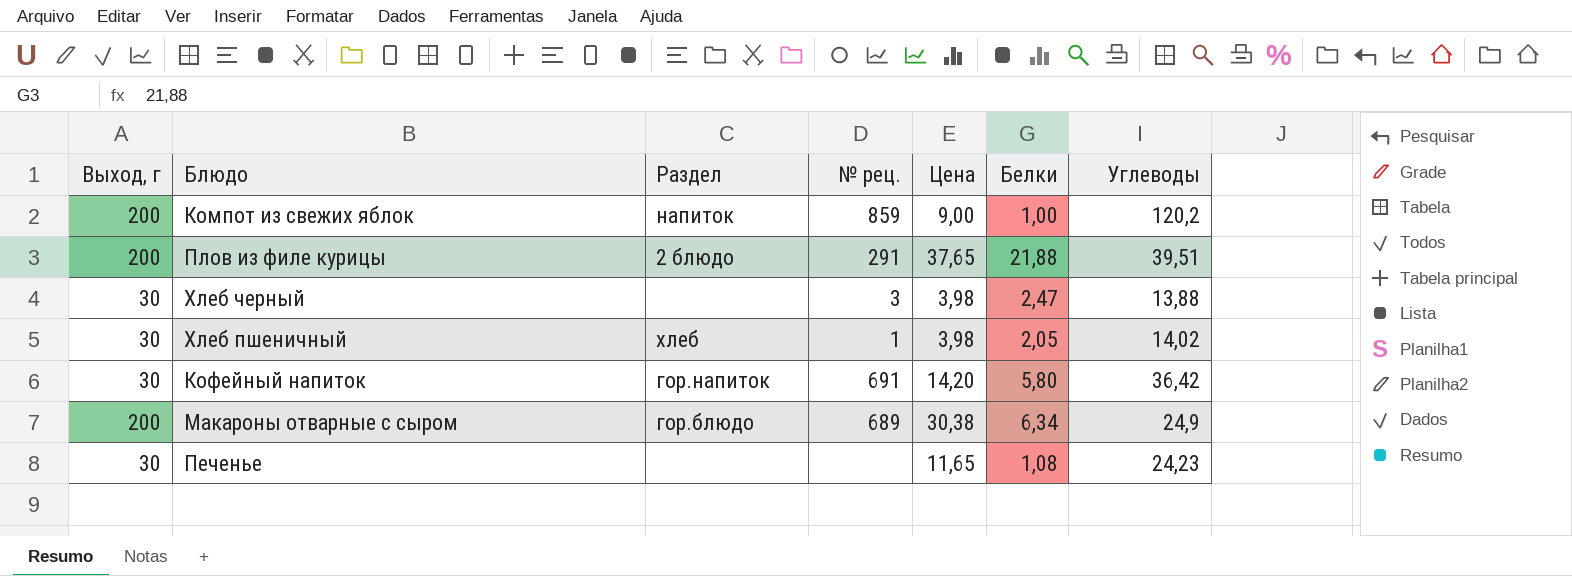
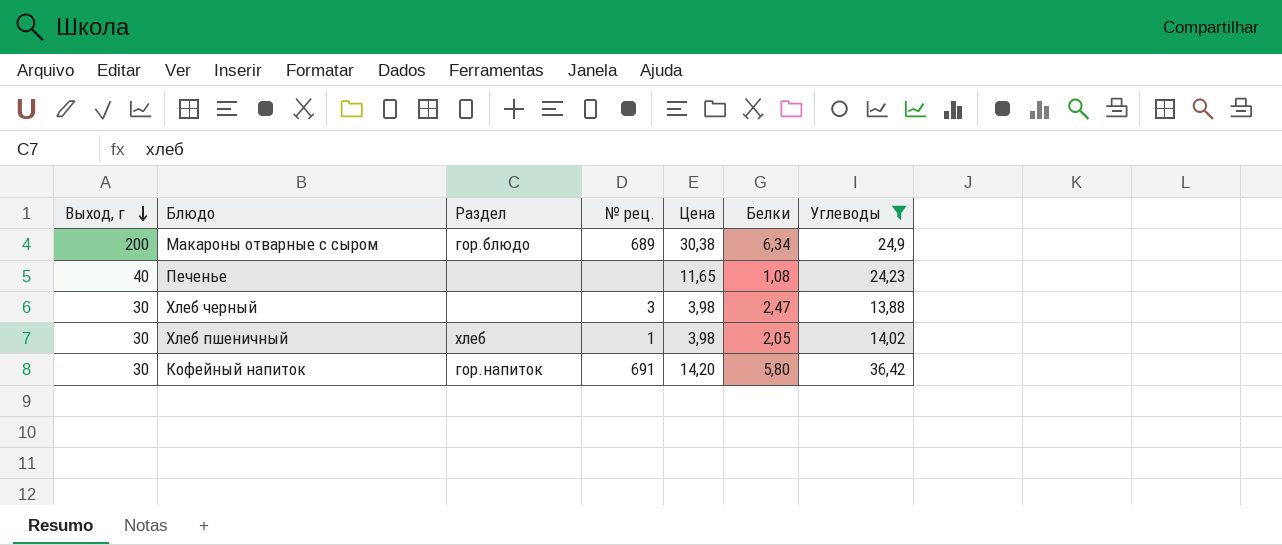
filter: none -> Углеводы <= 36,42
row order: none -> Выход, г descending
Печенье | Выход, г: 30 -> 40

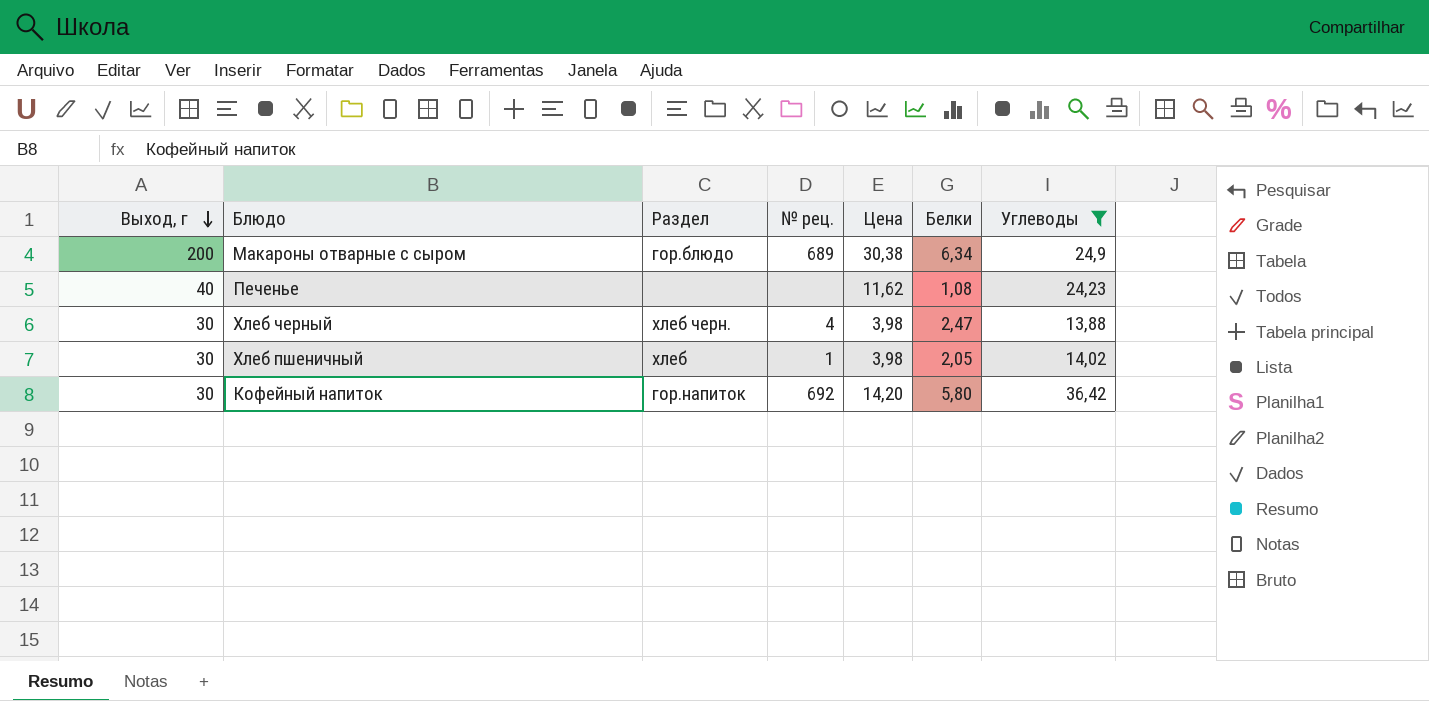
Печенье | Цена: 11,65 -> 11,62
Хлеб черный | Раздел: none -> хлеб черн.
Хлеб черный | № рец.: 3 -> 4
Кофейный напиток | № рец.: 691 -> 692

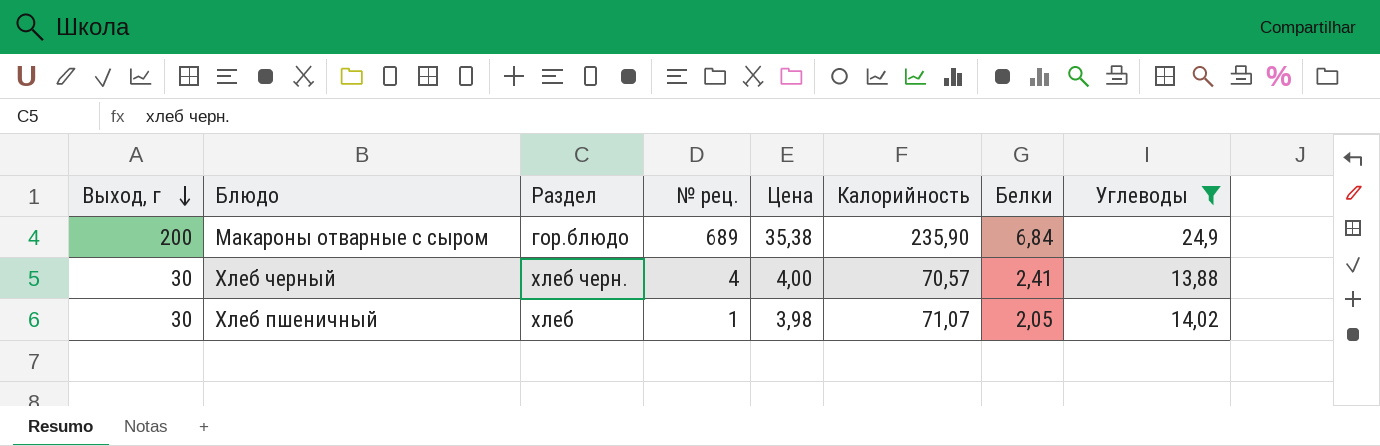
column Калорийность | position: none -> 6
row Печенье: 40 | none | none | 11,62 | 1,08 | 24,23 -> none
row Кофейный напиток: 30 | гор.напиток | 692 | 14,20 | 5,80 | 36,42 -> none
Макароны отварные с сыром | Цена: 30,38 -> 35,38
Макароны отварные с сыром | Белки: 6,34 -> 6,84
Хлеб черный | Цена: 3,98 -> 4,00
Хлеб черный | Белки: 2,47 -> 2,41

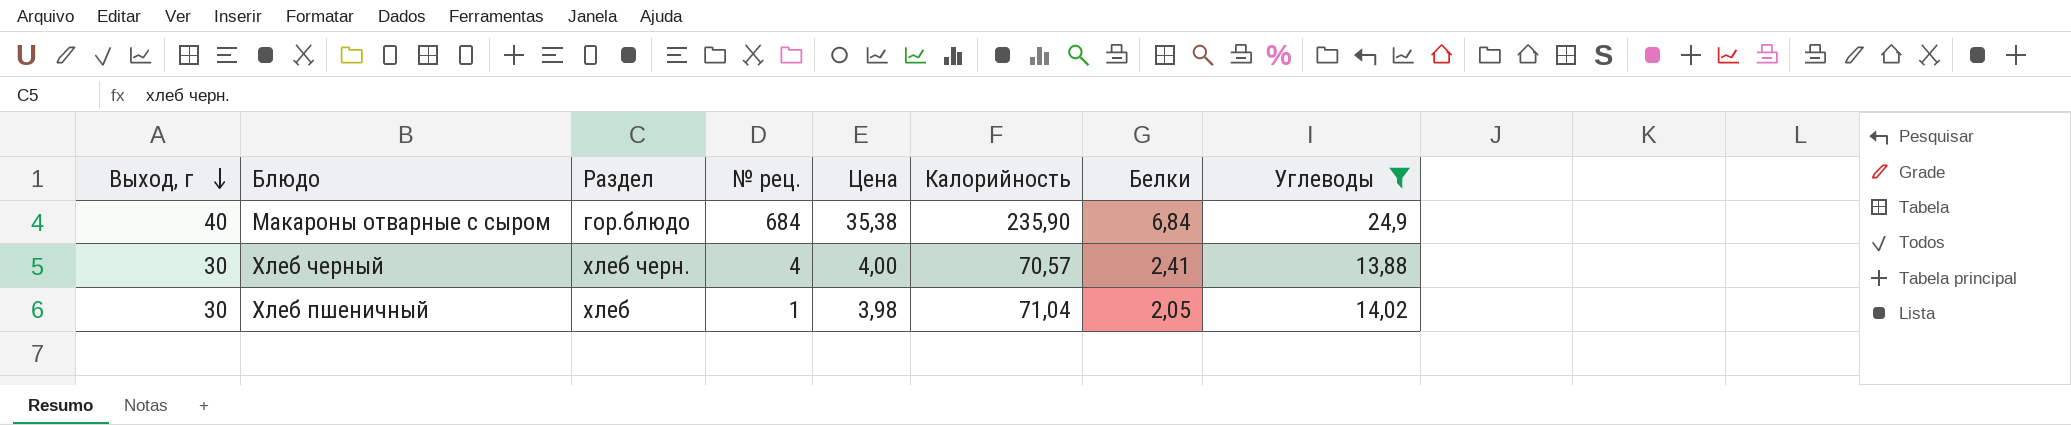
Макароны отварные с сыром | Выход, г: 200 -> 40
Макароны отварные с сыром | № рец.: 689 -> 684
Хлеб пшеничный | Калорийность: 71,07 -> 71,04

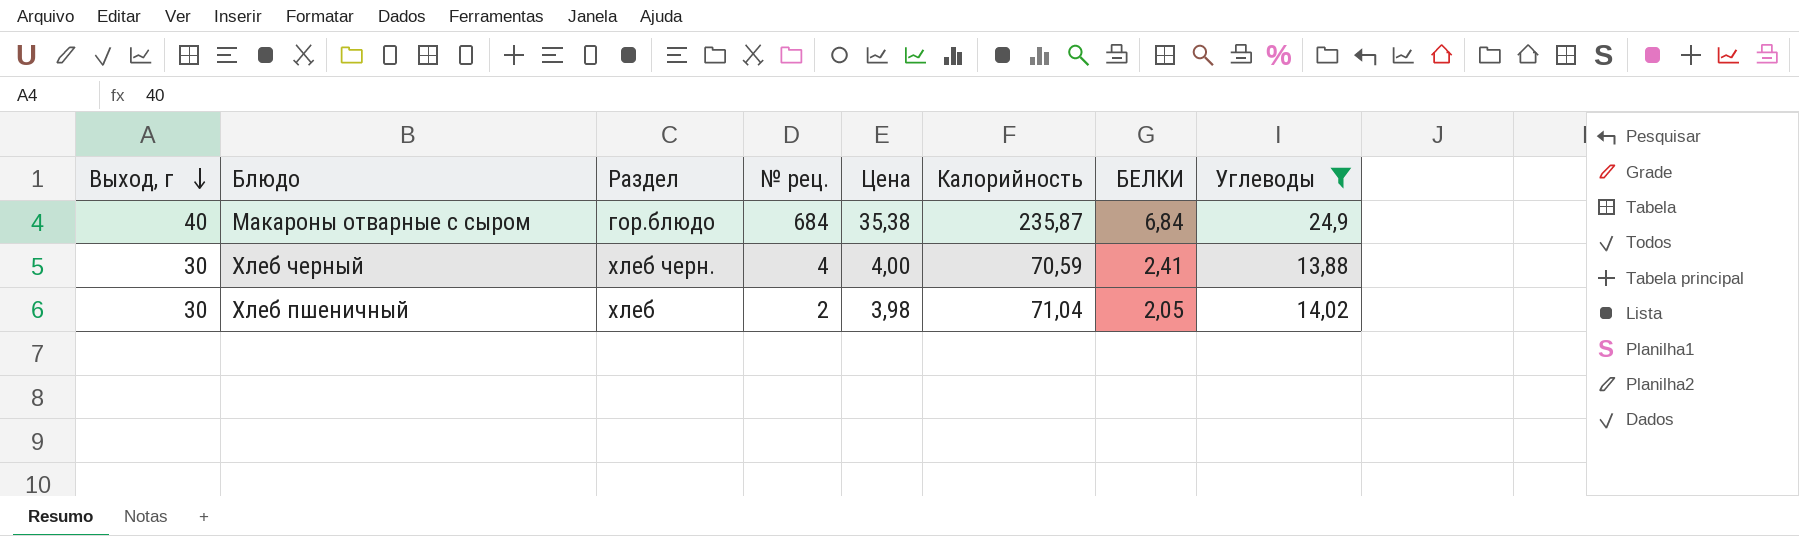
column name: Белки -> БЕЛКИ
Макароны отварные с сыром | Калорийность: 235,90 -> 235,87
Хлеб черный | Калорийность: 70,57 -> 70,59
Хлеб пшеничный | № рец.: 1 -> 2

